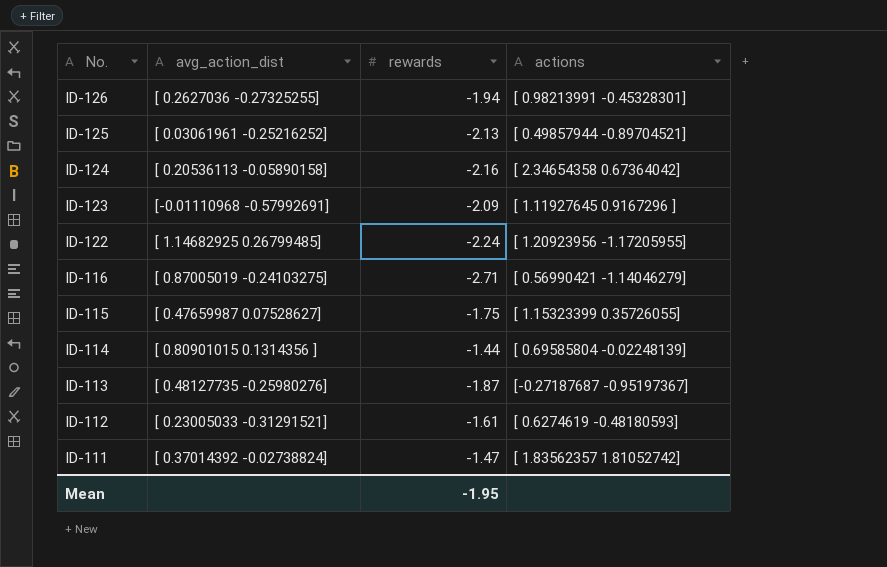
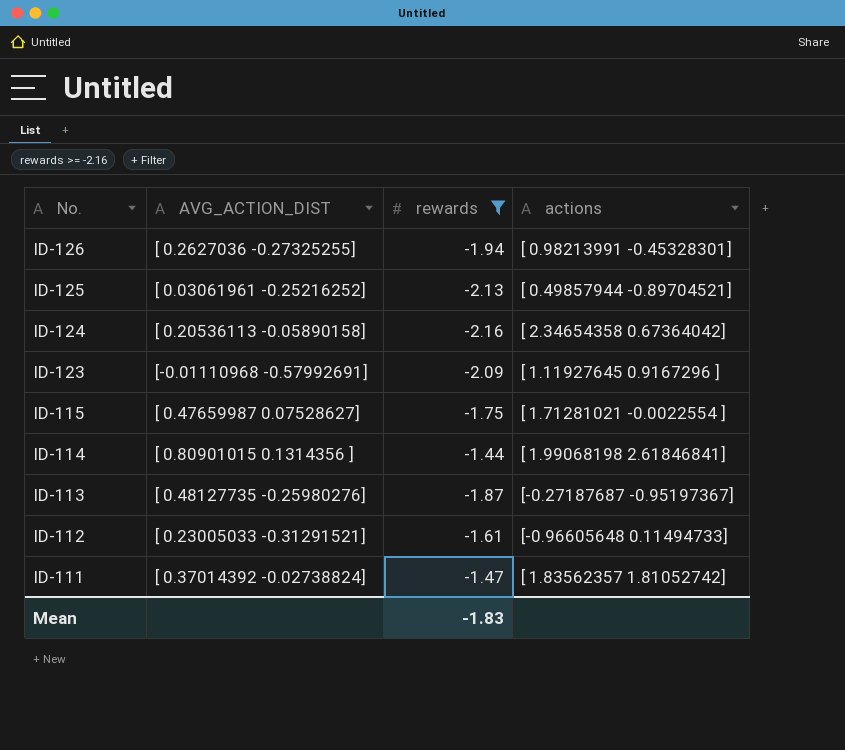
filter: none -> rewards >= -2.16
column name: avg_action_dist -> AVG_ACTION_DIST
ID-115 | actions: [ 1.15323399 0.35726055] -> [ 1.71281021 -0.0022554 ]
ID-114 | actions: [ 0.69585804 -0.02248139] -> [ 1.99068198 2.61846841]
ID-112 | actions: [ 0.6274619 -0.48180593] -> [-0.96605648 0.11494733]
Mean | rewards: -1.95 -> -1.83

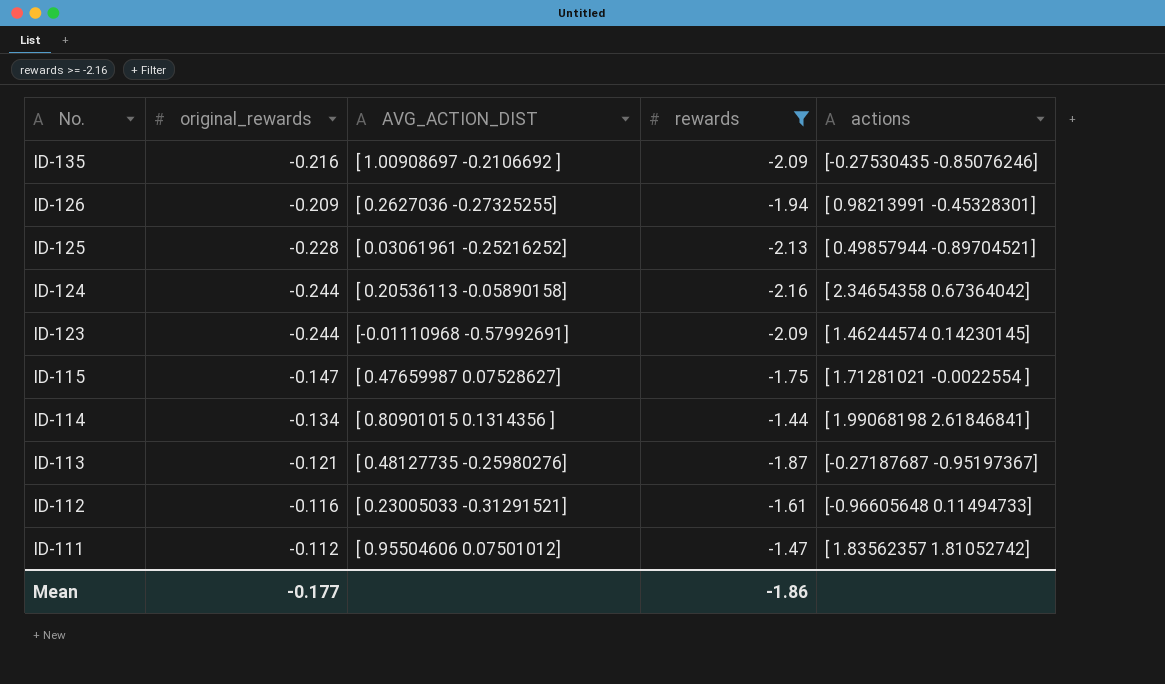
column original_rewards | position: none -> 2
row ID-135: none -> -0.216 | [ 1.00908697 -0.2106692 ] | -2.09 | [-0.27530435 -0.85076246]
ID-123 | actions: [ 1.11927645 0.9167296 ] -> [ 1.46244574 0.14230145]
ID-111 | AVG_ACTION_DIST: [ 0.37014392 -0.02738824] -> [ 0.95504606 0.07501012]
Mean | rewards: -1.83 -> -1.86

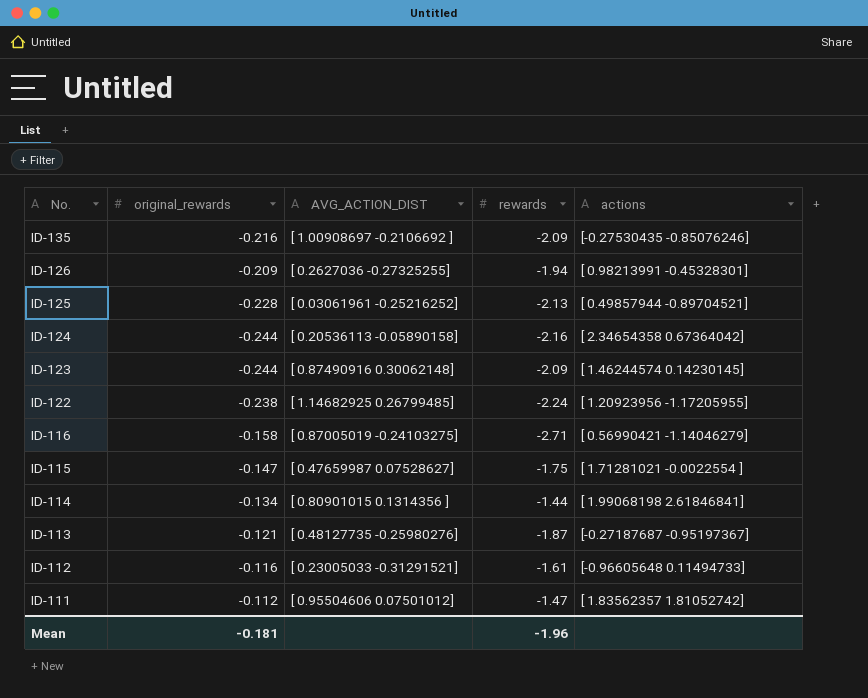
filter: rewards >= -2.16 -> none
ID-123 | AVG_ACTION_DIST: [-0.01110968 -0.57992691] -> [ 0.87490916 0.30062148]
Mean | original_rewards: -0.177 -> -0.181
Mean | rewards: -1.86 -> -1.96

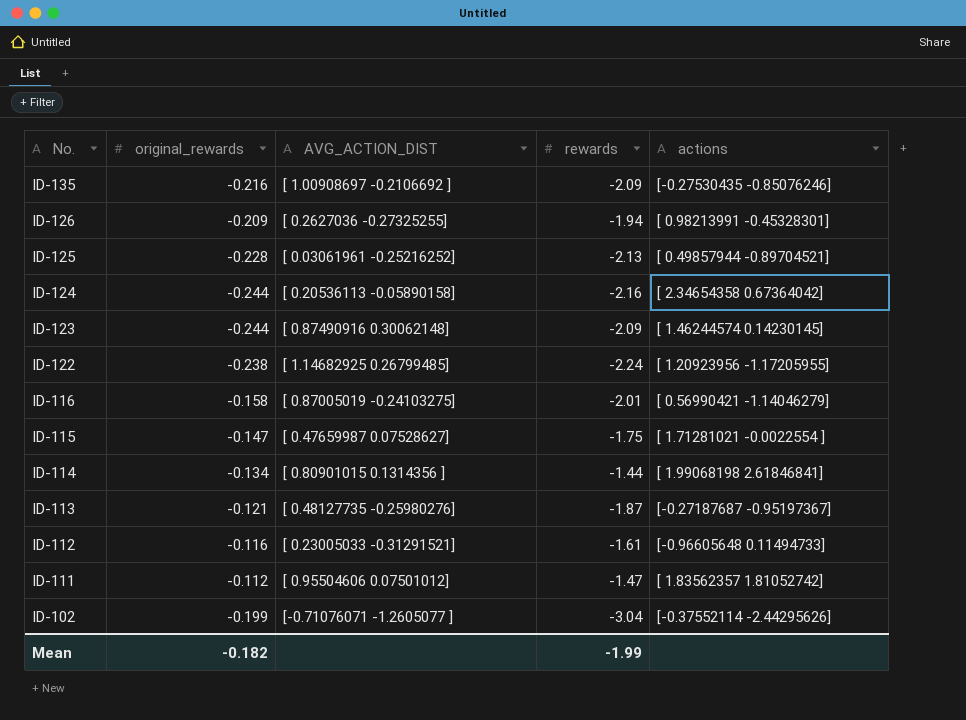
ID-116 | rewards: -2.71 -> -2.01
row ID-102: none -> -0.199 | [-0.71076071 -1.2605077 ] | -3.04 | [-0.37552114 -2.44295626]
Mean | original_rewards: -0.181 -> -0.182
Mean | rewards: -1.96 -> -1.99

